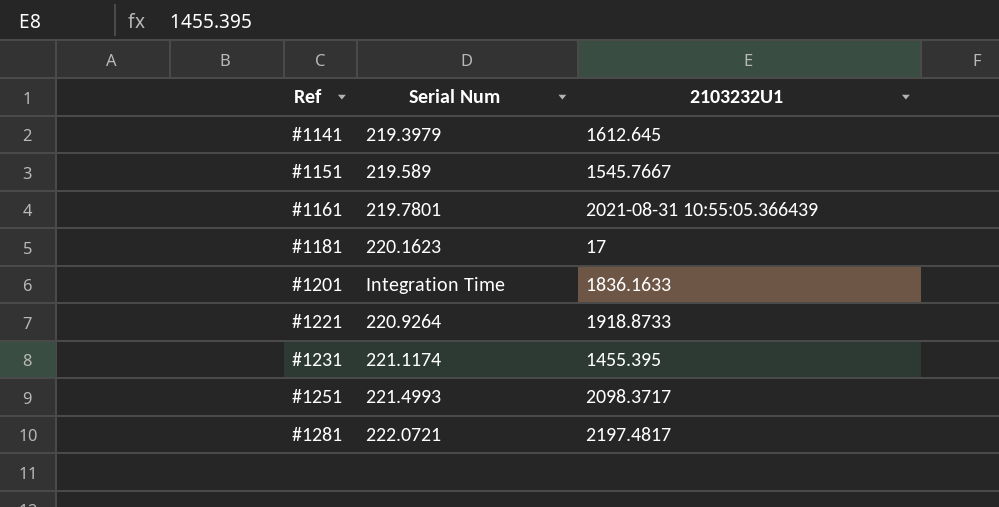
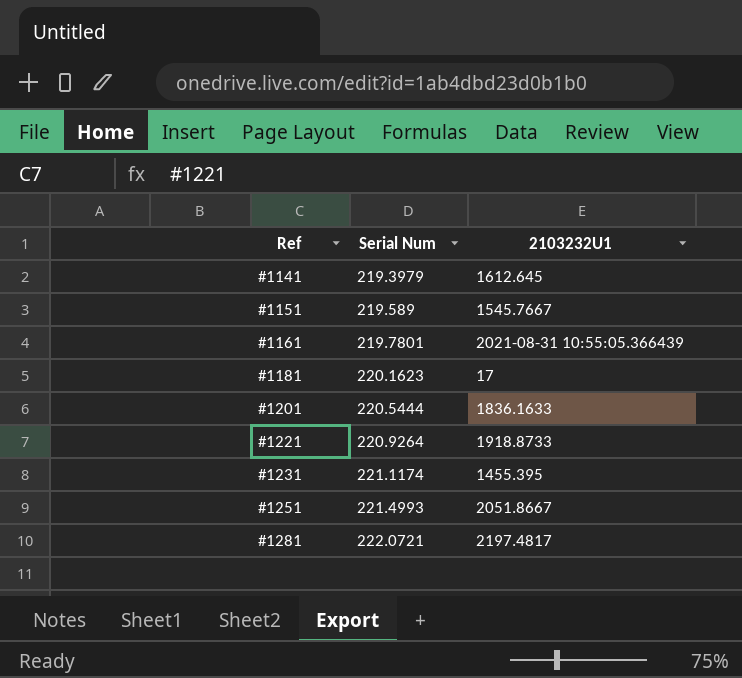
#1201 | Serial Num: Integration Time -> 220.5444
#1251 | 2103232U1: 2098.3717 -> 2051.8667

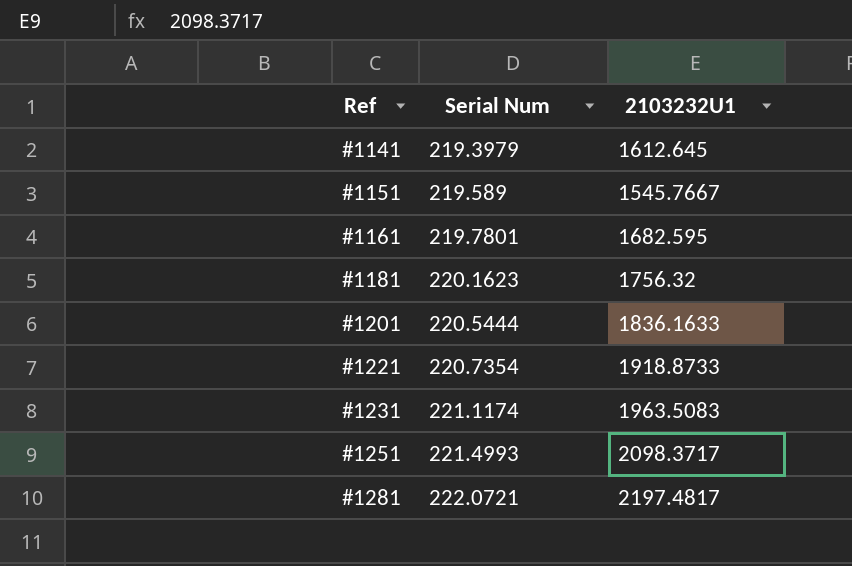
#1161 | 2103232U1: 2021-08-31 10:55:05.366439 -> 1682.595
#1181 | 2103232U1: 17 -> 1756.32
#1221 | Serial Num: 220.9264 -> 220.7354
#1231 | 2103232U1: 1455.395 -> 1963.5083
#1251 | 2103232U1: 2051.8667 -> 2098.3717

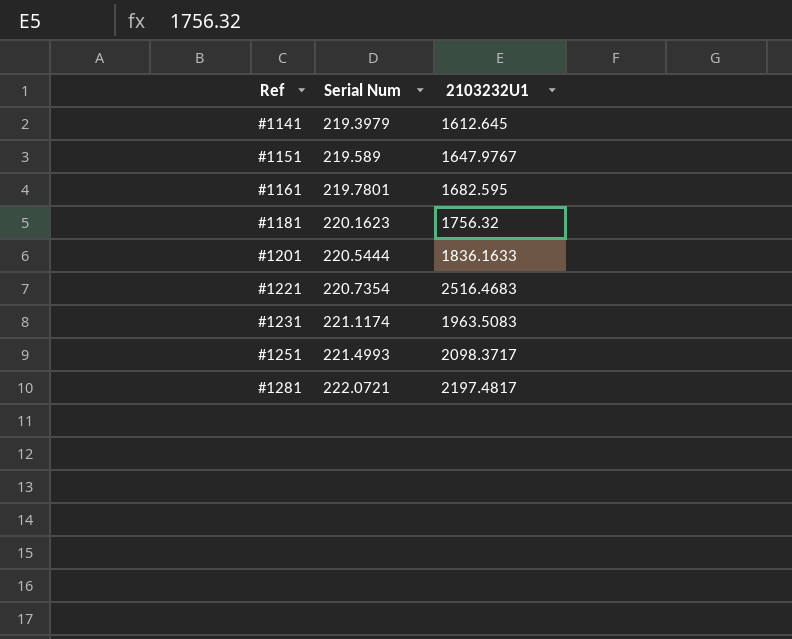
#1151 | 2103232U1: 1545.7667 -> 1647.9767
#1221 | 2103232U1: 1918.8733 -> 2516.4683

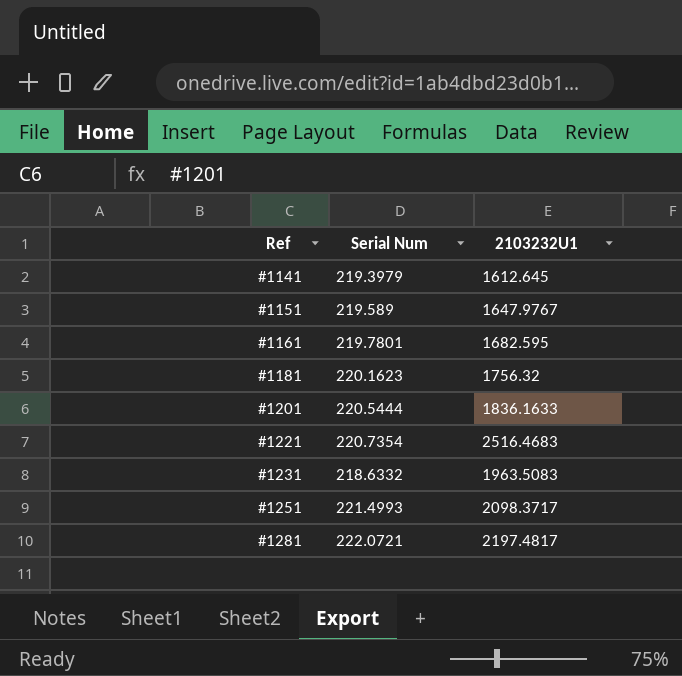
#1231 | Serial Num: 221.1174 -> 218.6332

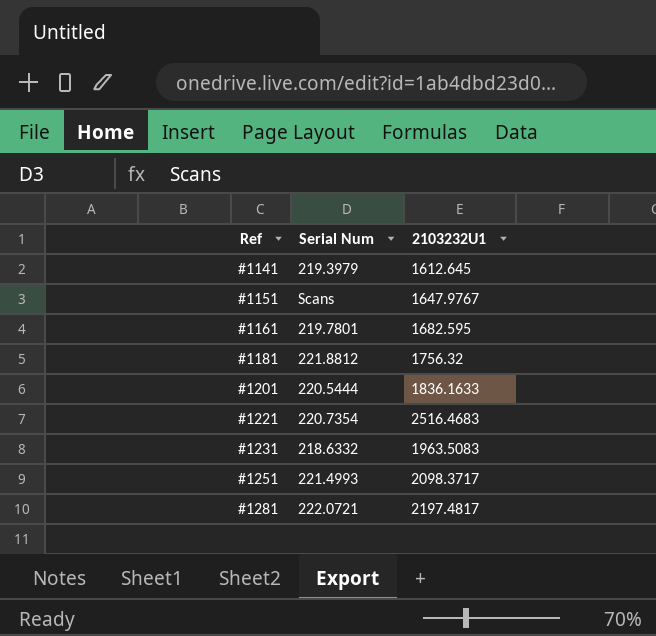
#1151 | Serial Num: 219.589 -> Scans
#1181 | Serial Num: 220.1623 -> 221.8812

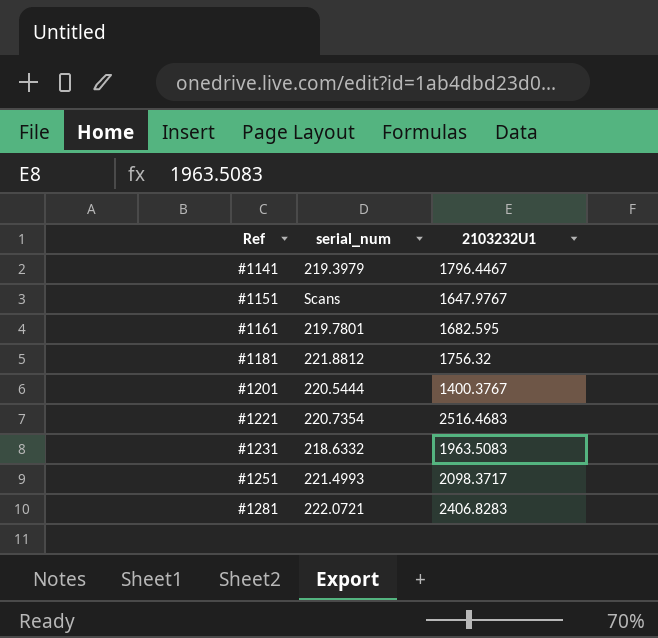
column name: Serial Num -> serial_num
#1141 | 2103232U1: 1612.645 -> 1796.4467
#1201 | 2103232U1: 1836.1633 -> 1400.3767
#1281 | 2103232U1: 2197.4817 -> 2406.8283

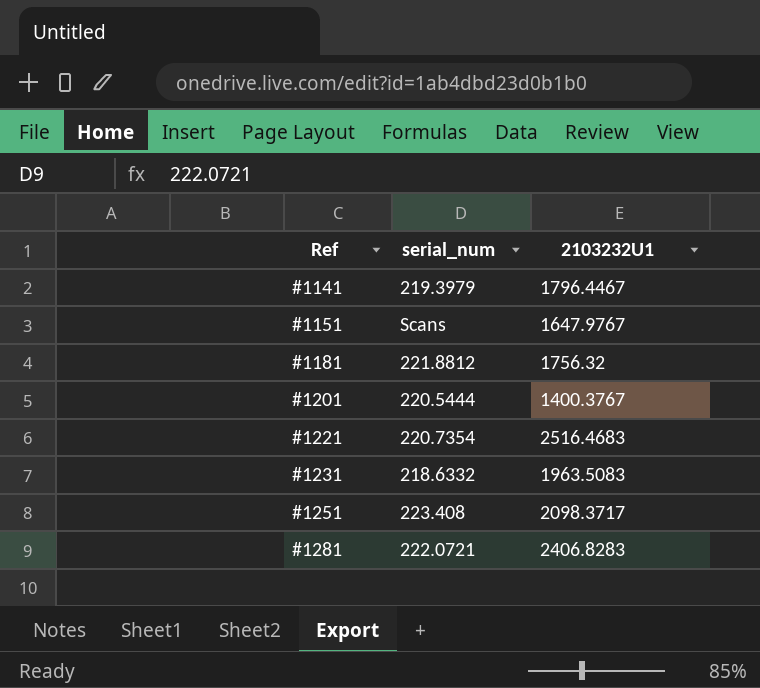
row #1161: 219.7801 | 1682.595 -> none
#1251 | serial_num: 221.4993 -> 223.408

